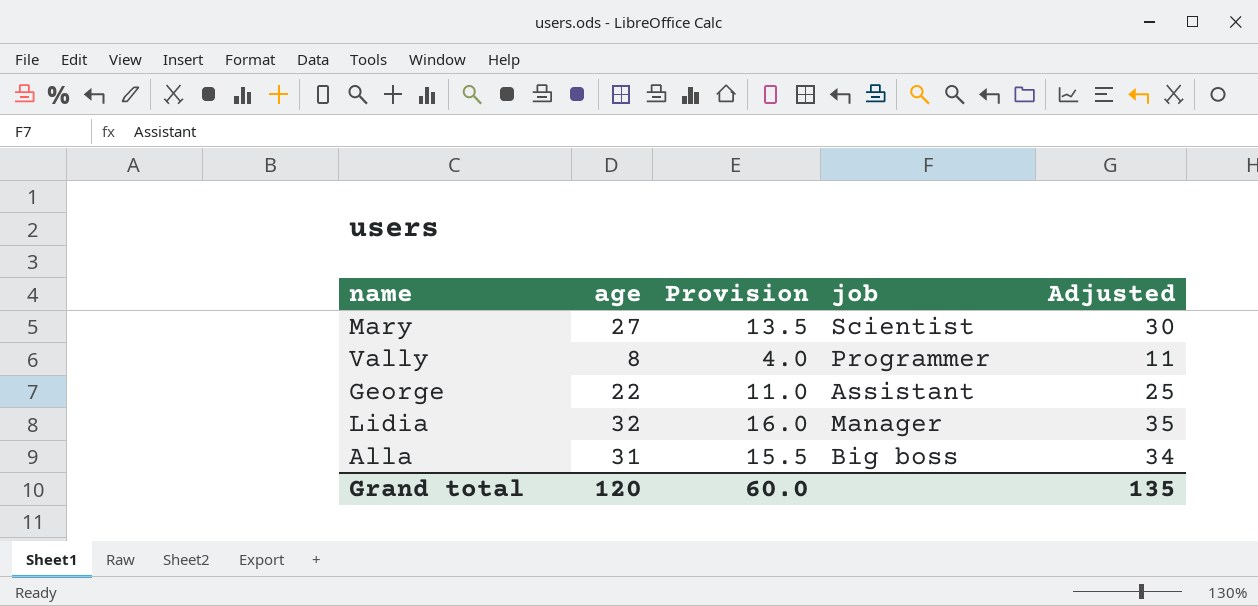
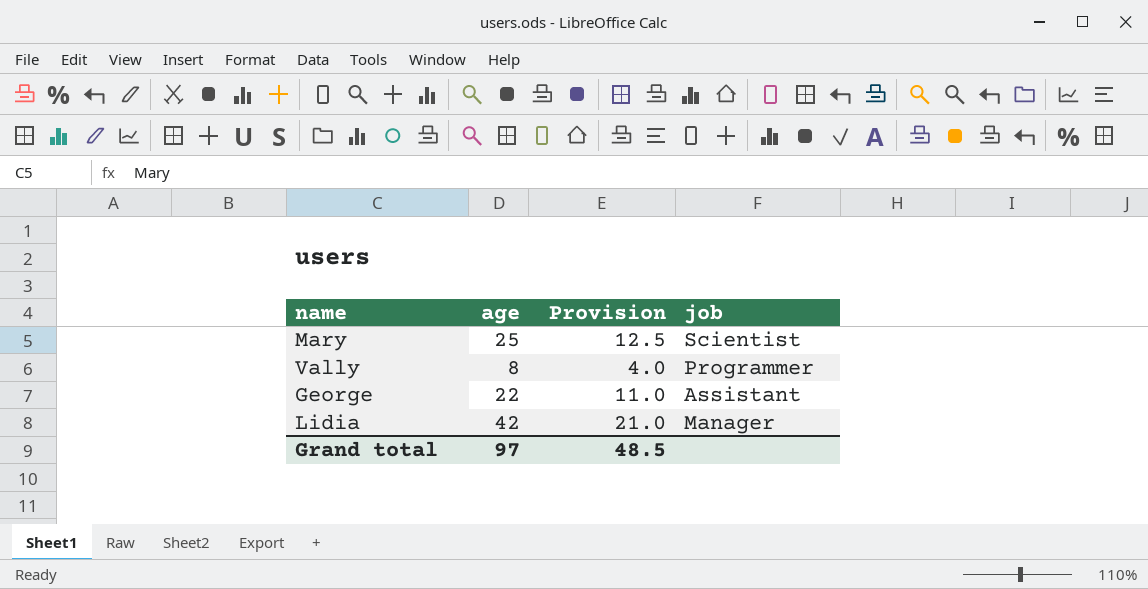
column Adjusted | formula: [age] + 3 -> none
row Alla: 31 | 15.5 | Big boss | 34 -> none
Mary | age: 27 -> 25
Mary | Provision: 13.5 -> 12.5
Lidia | age: 32 -> 42
Lidia | Provision: 16.0 -> 21.0
Grand total | age: 120 -> 97
Grand total | Provision: 60.0 -> 48.5

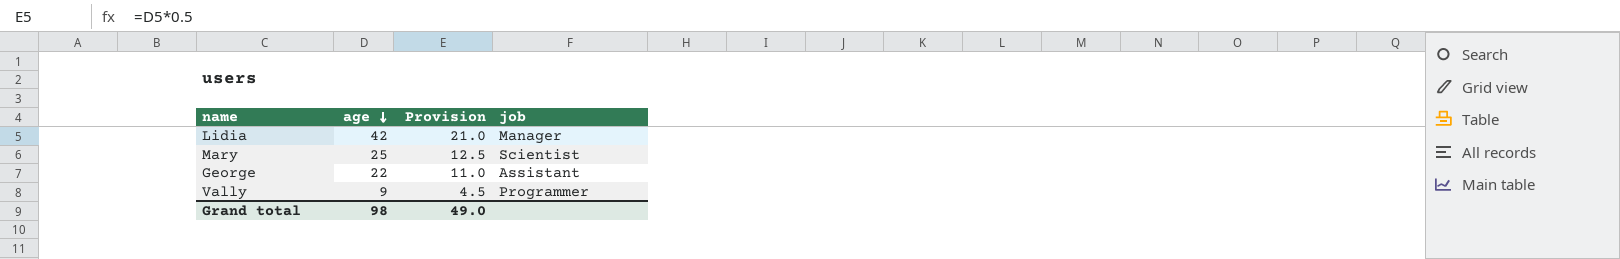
row order: none -> age descending
Vally | age: 8 -> 9
Vally | Provision: 4.0 -> 4.5
Grand total | age: 97 -> 98
Grand total | Provision: 48.5 -> 49.0

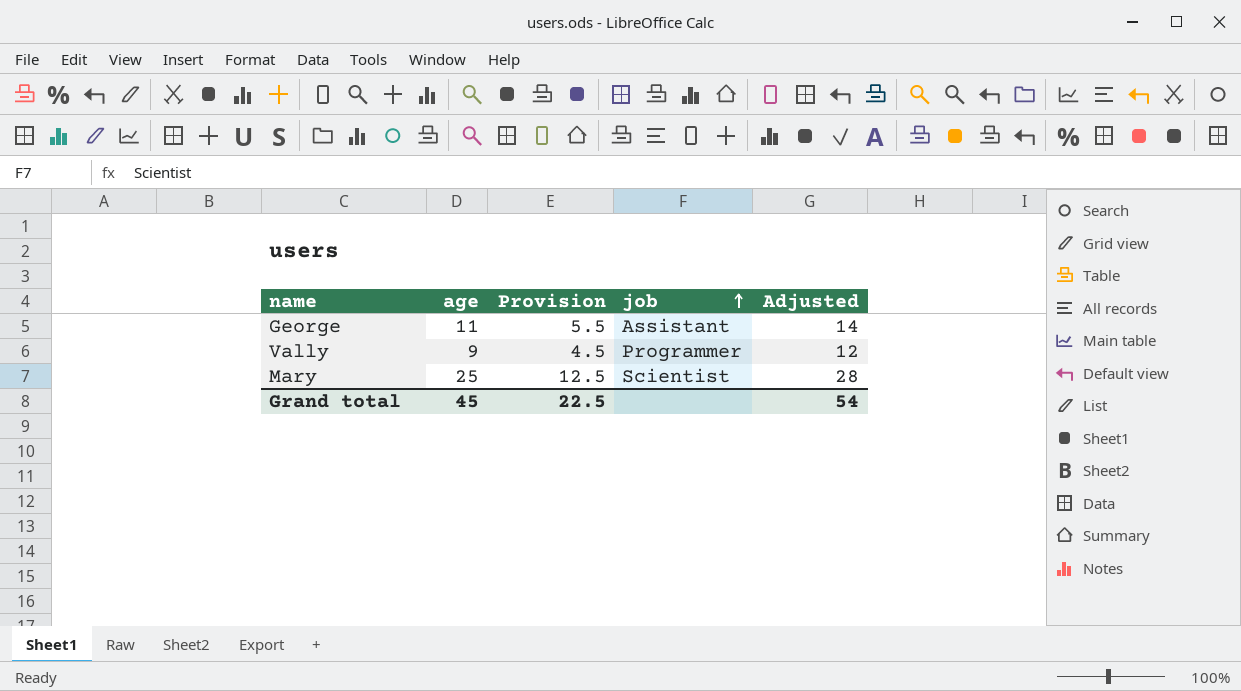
row order: age descending -> job ascending
column Adjusted | formula: none -> [age] + 3
row Lidia: 42 | 21.0 | Manager -> none
George | age: 22 -> 11
George | Provision: 11.0 -> 5.5
Grand total | age: 98 -> 45
Grand total | Provision: 49.0 -> 22.5

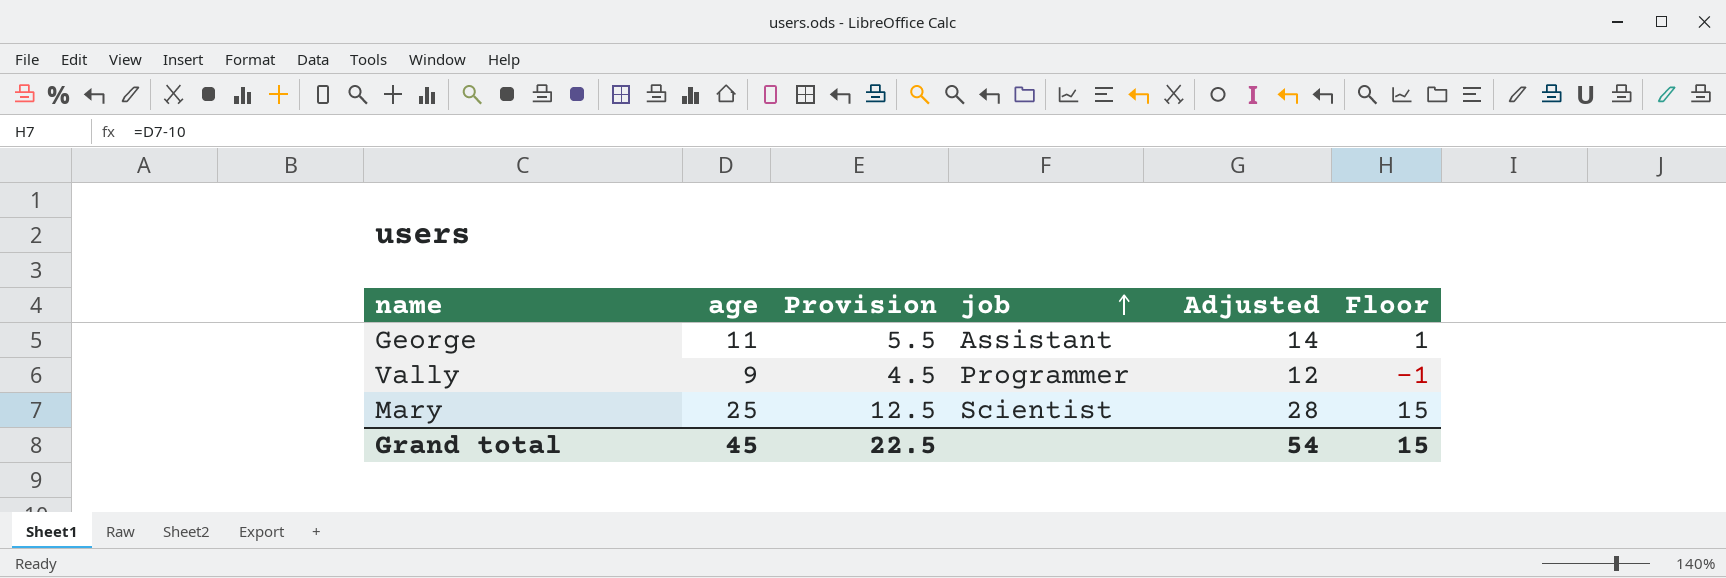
column Floor | formula: none -> [age] - 10

